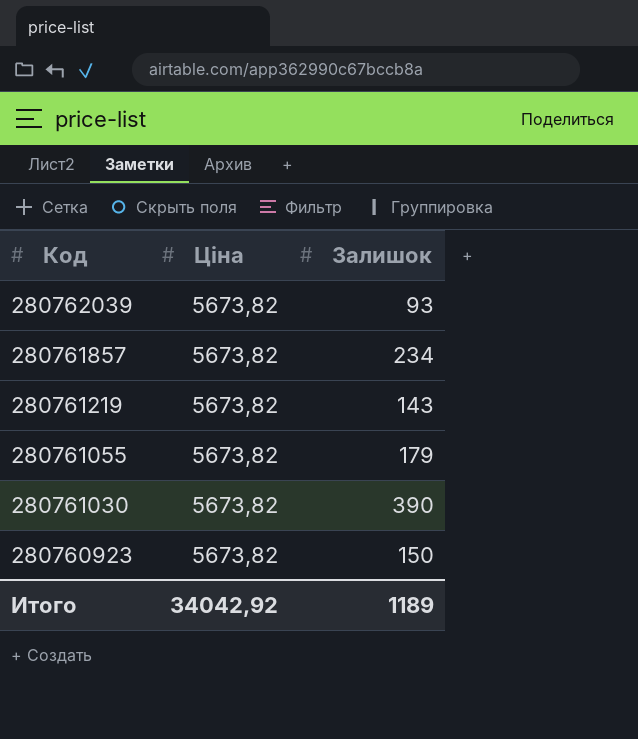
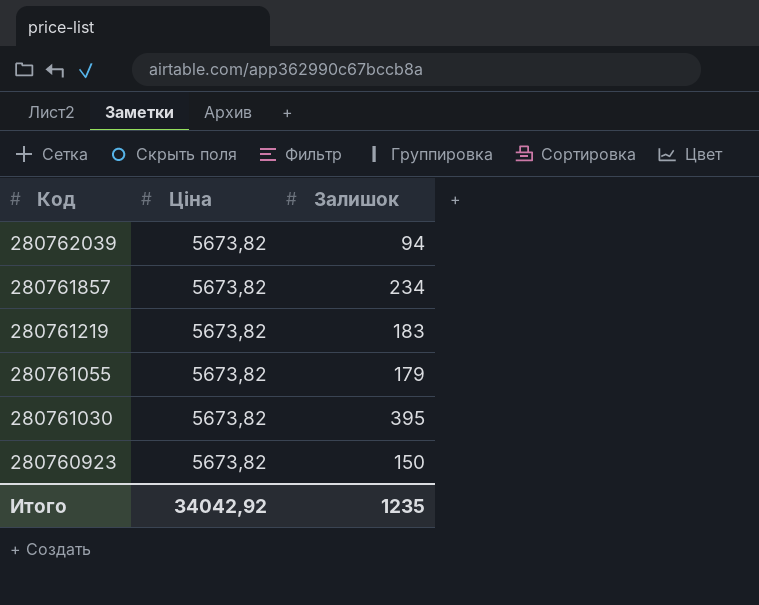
280762039 | Залишок: 93 -> 94
280761219 | Залишок: 143 -> 183
280761030 | Залишок: 390 -> 395
Итого | Залишок: 1189 -> 1235

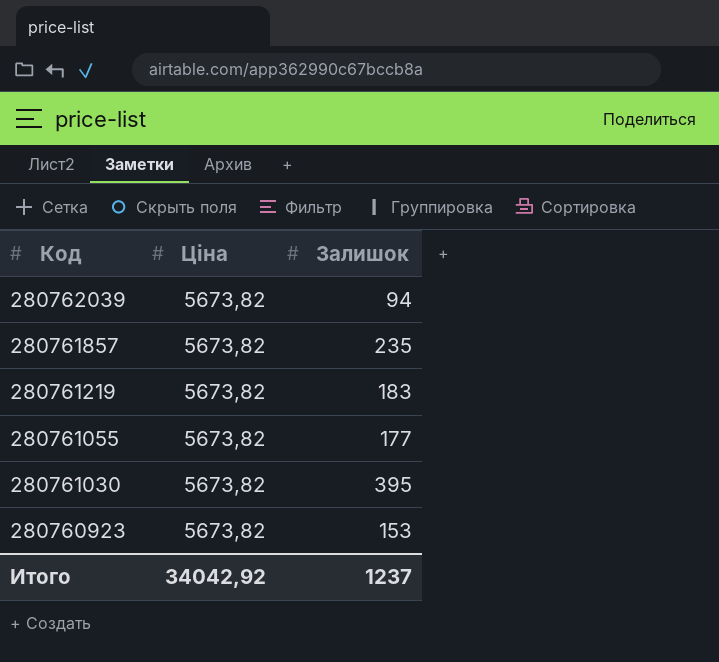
280761857 | Залишок: 234 -> 235
280761055 | Залишок: 179 -> 177
280760923 | Залишок: 150 -> 153
Итого | Залишок: 1235 -> 1237

